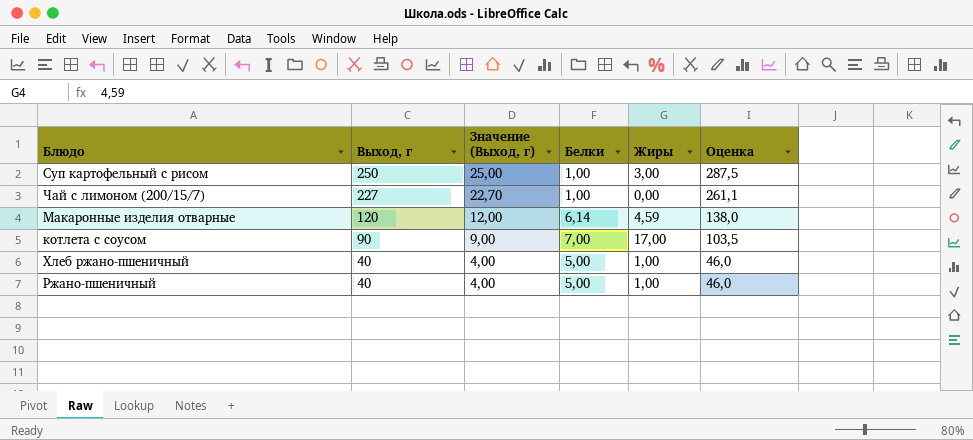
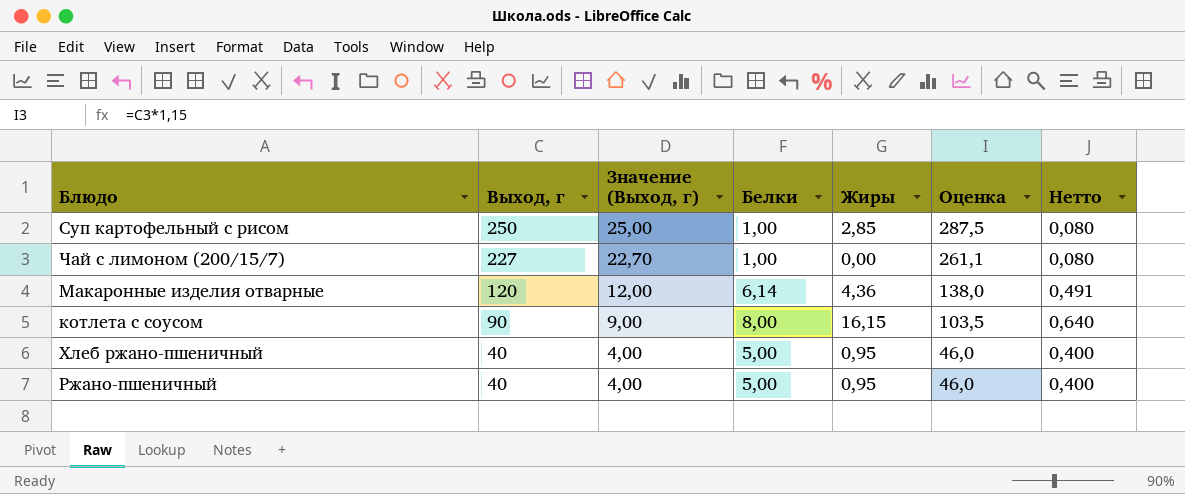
column Нетто | formula: none -> [Белки] * 0,08
Суп картофельный с рисом | Жиры: 3,00 -> 2,85
Макаронные изделия отварные | Жиры: 4,59 -> 4,36
котлета с соусом | Белки: 7,00 -> 8,00
котлета с соусом | Жиры: 17,00 -> 16,15
Хлеб ржано-пшеничный | Жиры: 1,00 -> 0,95
Ржано-пшеничный | Жиры: 1,00 -> 0,95

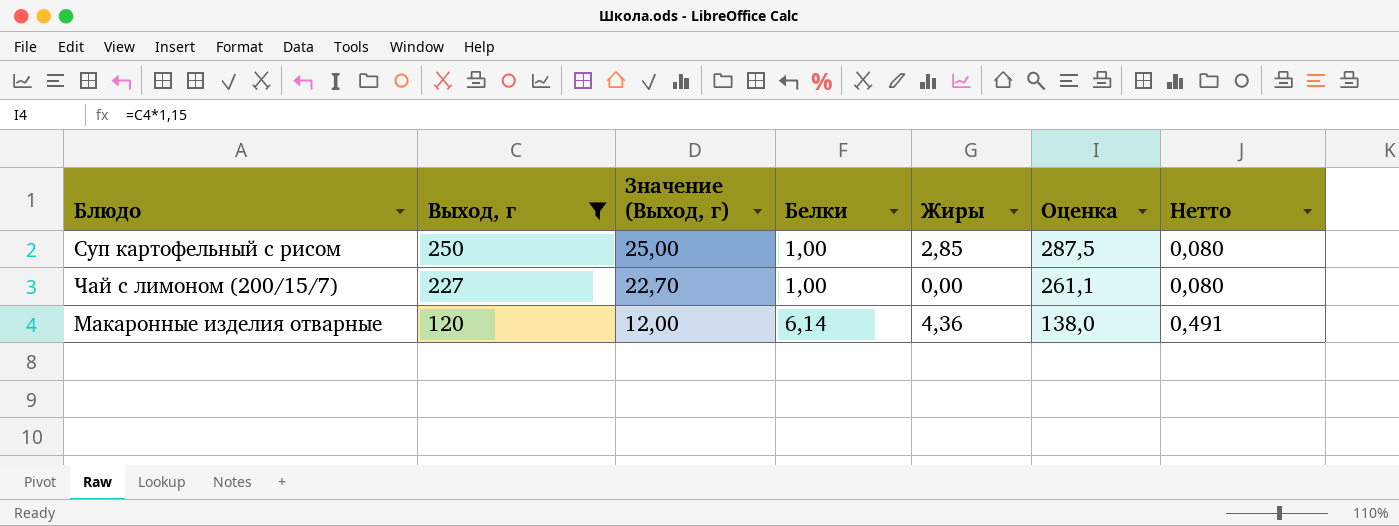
filter: none -> Выход, г >= 120

